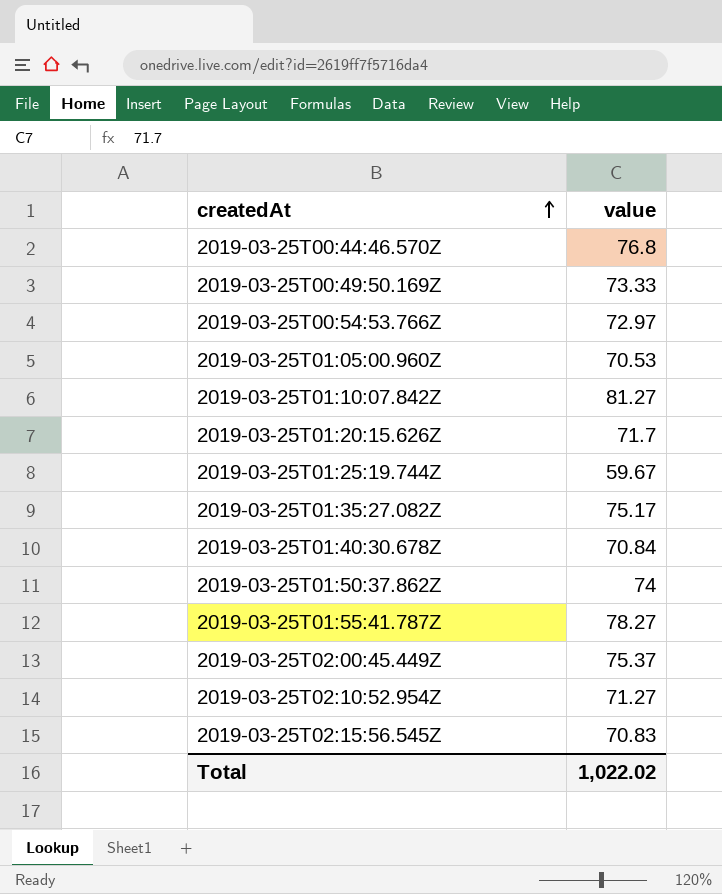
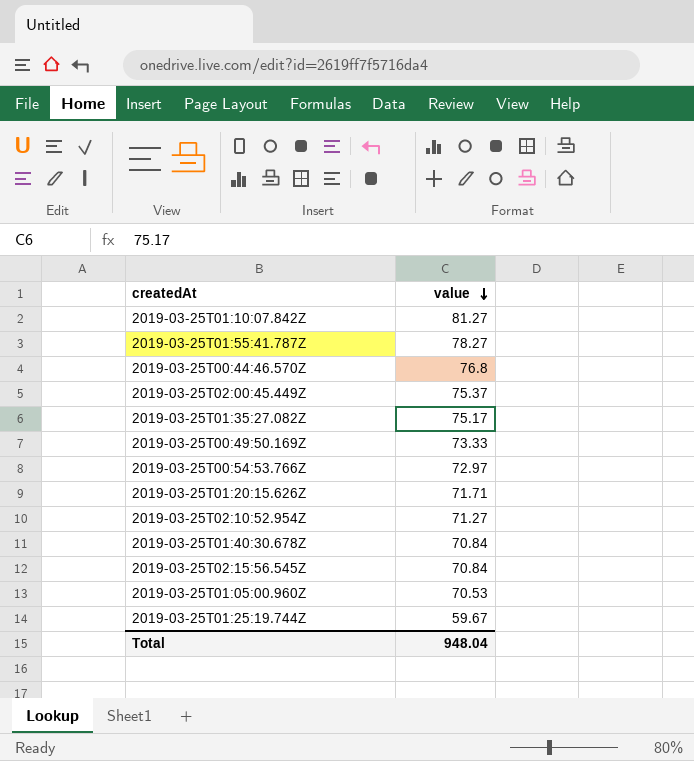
row order: createdAt ascending -> value descending
row 2019-03-25T01:50:37.862Z: 74 -> none
2019-03-25T01:20:15.626Z | value: 71.7 -> 71.71
2019-03-25T02:15:56.545Z | value: 70.83 -> 70.84
Total | value: 1,022.02 -> 948.04

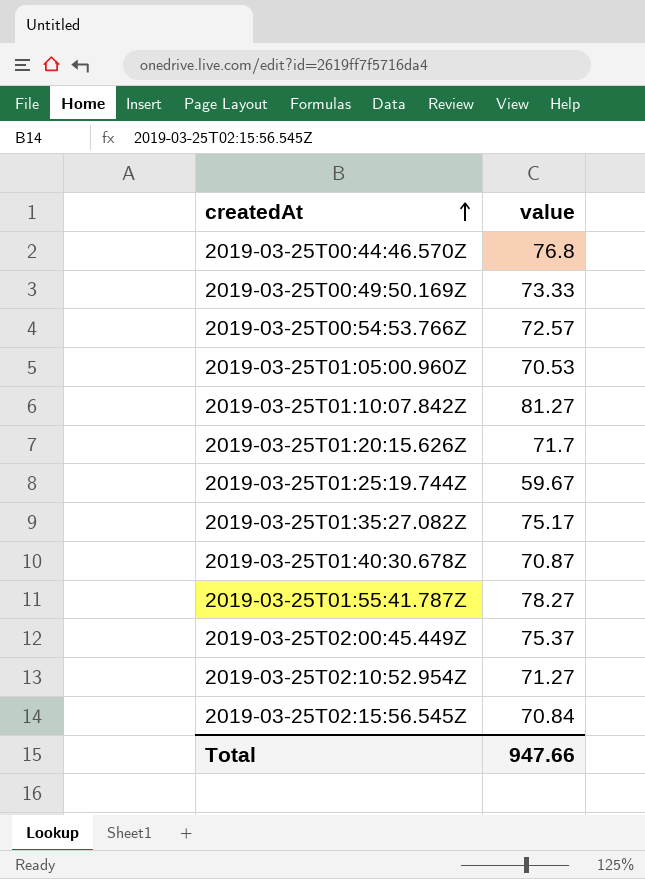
row order: value descending -> createdAt ascending
2019-03-25T00:54:53.766Z | value: 72.97 -> 72.57
2019-03-25T01:20:15.626Z | value: 71.71 -> 71.7
2019-03-25T01:40:30.678Z | value: 70.84 -> 70.87
Total | value: 948.04 -> 947.66

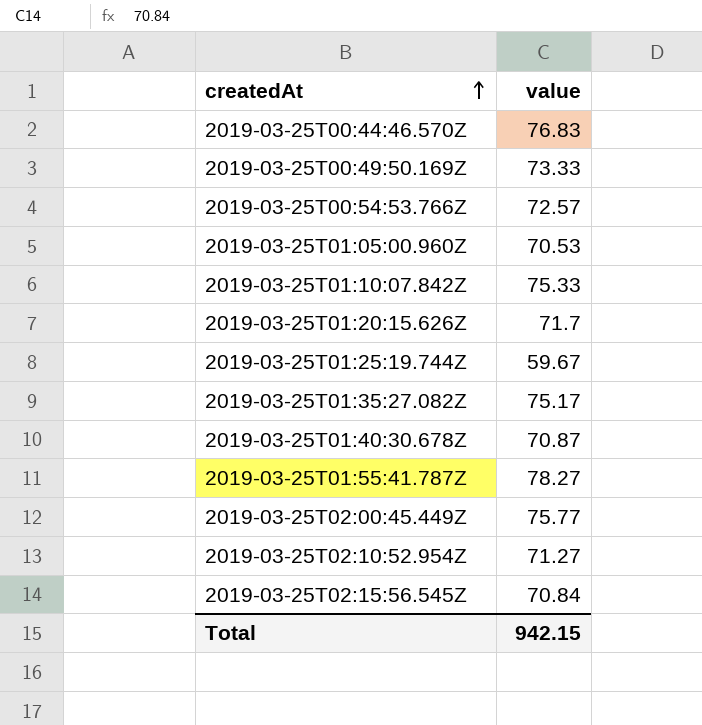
2019-03-25T00:44:46.570Z | value: 76.8 -> 76.83
2019-03-25T01:10:07.842Z | value: 81.27 -> 75.33
2019-03-25T02:00:45.449Z | value: 75.37 -> 75.77
Total | value: 947.66 -> 942.15

